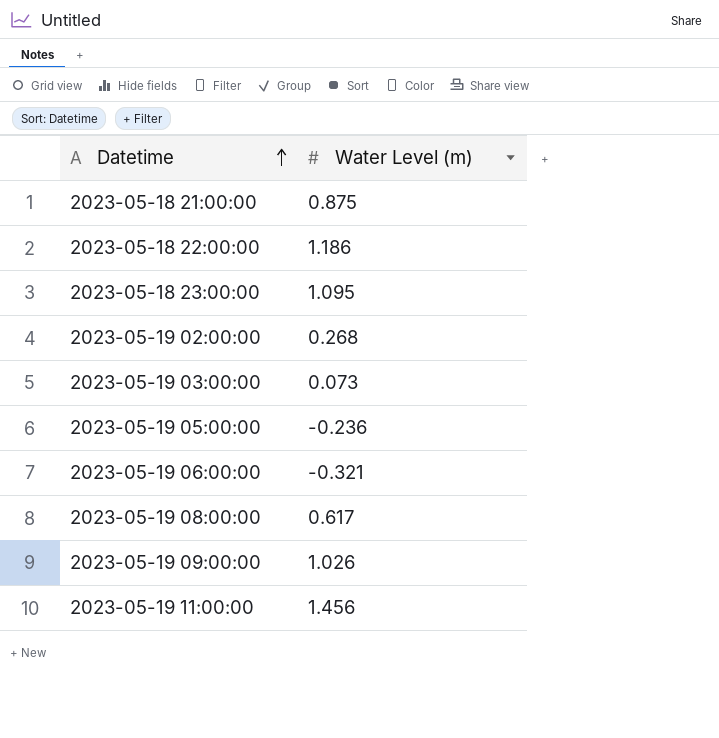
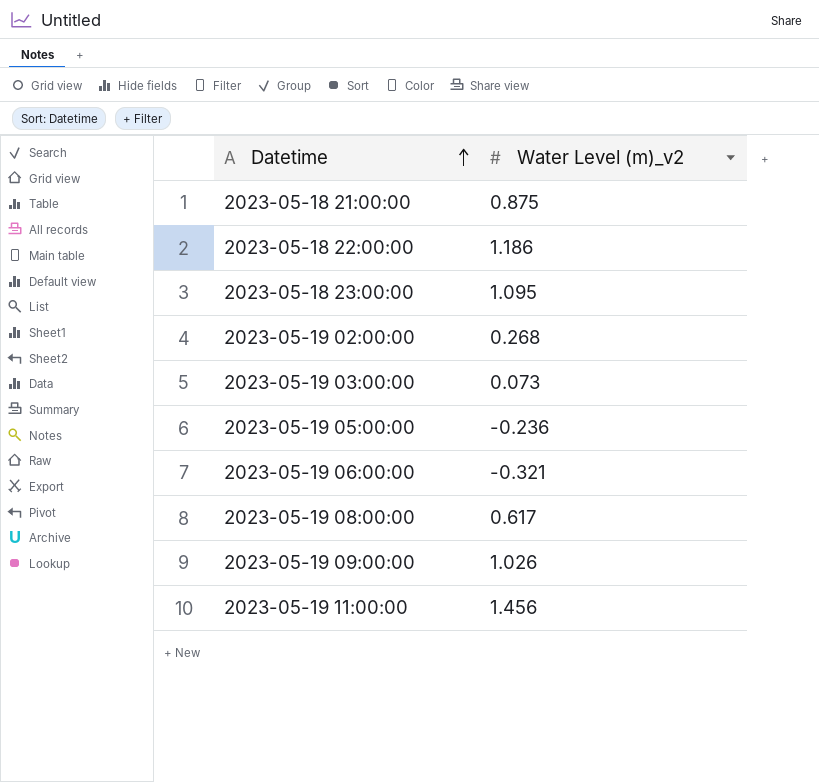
column name: Water Level (m) -> Water Level (m)_v2

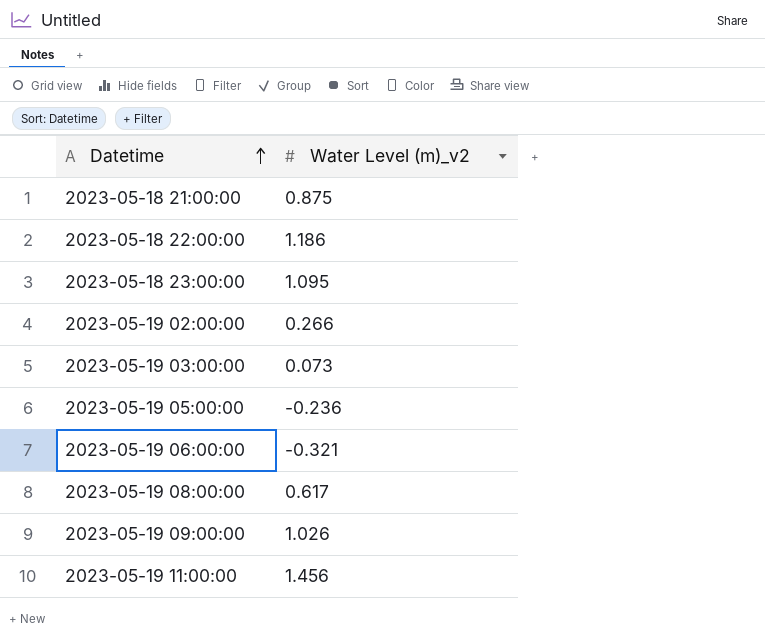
2023-05-19 02:00:00 | Water Level (m)_v2: 0.268 -> 0.266

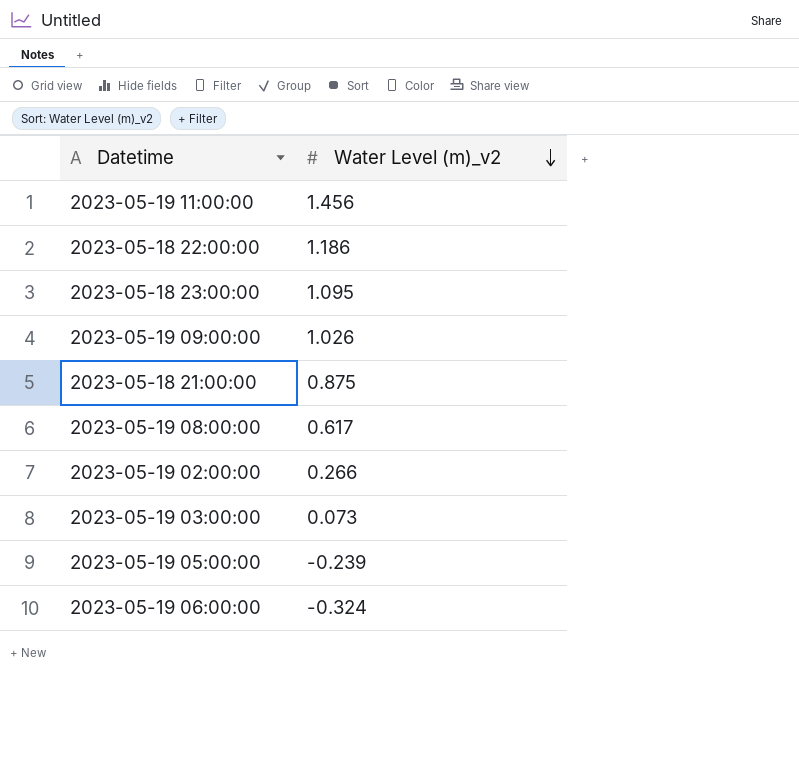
row order: Datetime ascending -> Water Level (m)_v2 descending
2023-05-19 05:00:00 | Water Level (m)_v2: -0.236 -> -0.239
2023-05-19 06:00:00 | Water Level (m)_v2: -0.321 -> -0.324

